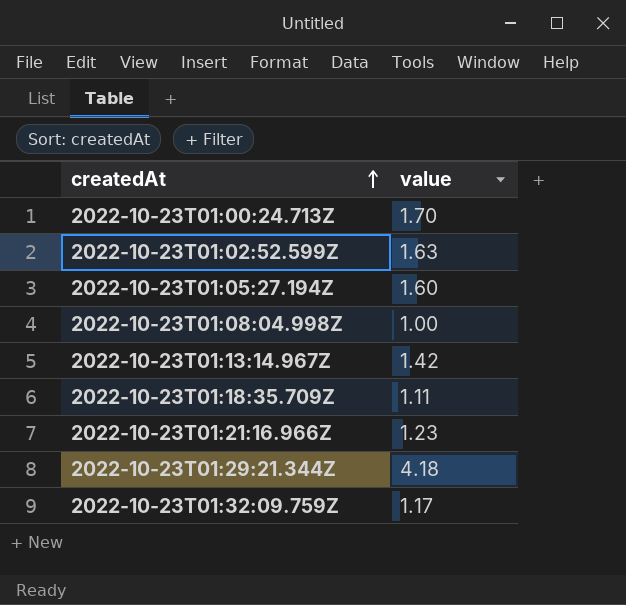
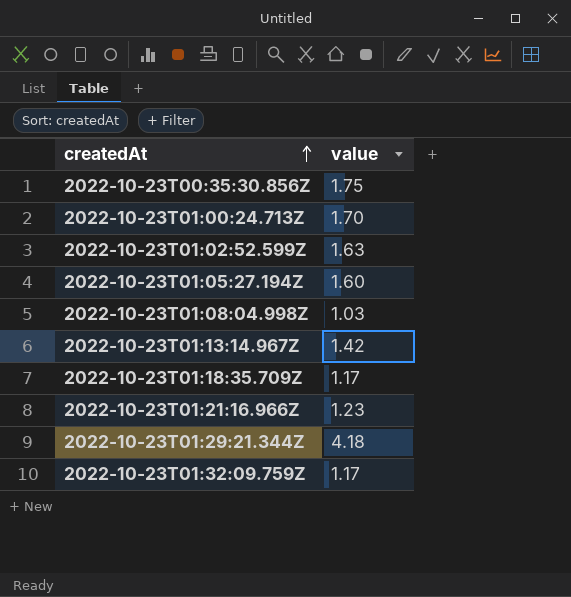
row 2022-10-23T00:35:30.856Z: none -> 1.75
2022-10-23T01:08:04.998Z | value: 1.00 -> 1.03
2022-10-23T01:18:35.709Z | value: 1.11 -> 1.17

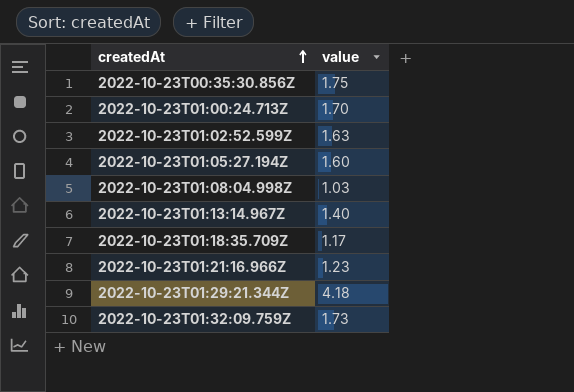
2022-10-23T01:13:14.967Z | value: 1.42 -> 1.40
2022-10-23T01:32:09.759Z | value: 1.17 -> 1.73

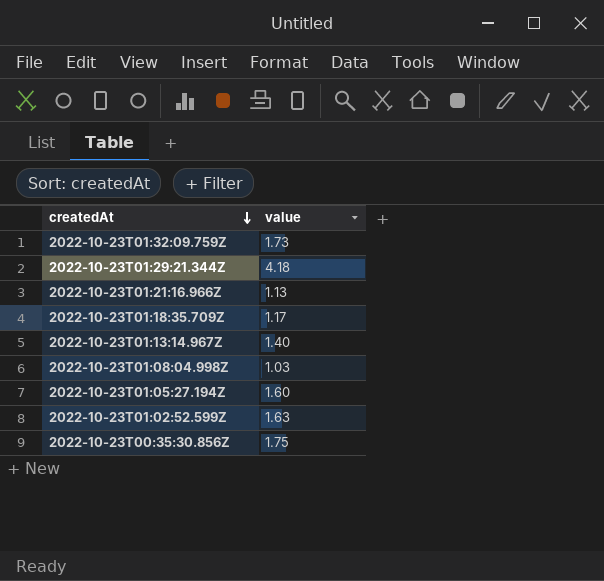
row order: createdAt ascending -> createdAt descending
row 2022-10-23T01:00:24.713Z: 1.70 -> none
2022-10-23T01:21:16.966Z | value: 1.23 -> 1.13

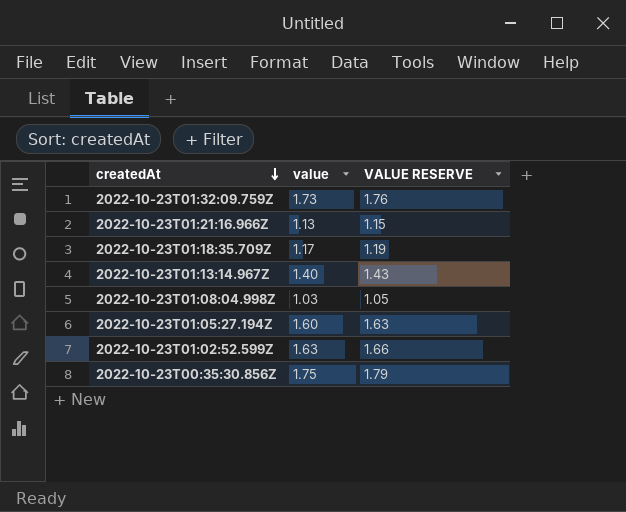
column VALUE RESERVE | formula: none -> [value] * 1.02
row 2022-10-23T01:29:21.344Z: 4.18 -> none

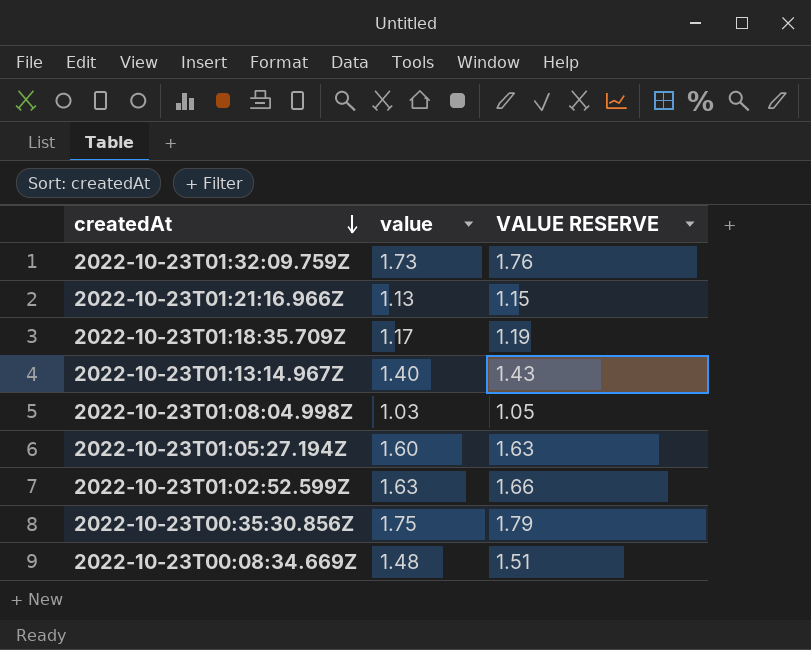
row 2022-10-23T00:08:34.669Z: none -> 1.48 | 1.51

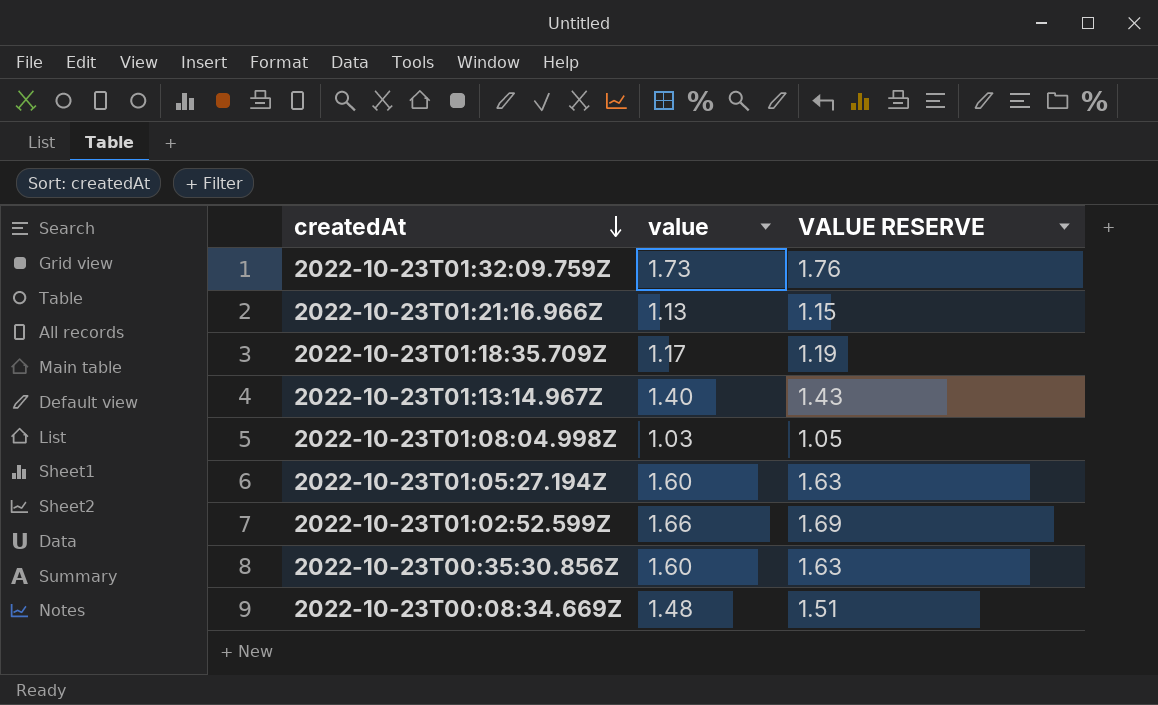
2022-10-23T01:02:52.599Z | value: 1.63 -> 1.66
2022-10-23T01:02:52.599Z | VALUE RESERVE: 1.66 -> 1.69
2022-10-23T00:35:30.856Z | value: 1.75 -> 1.60
2022-10-23T00:35:30.856Z | VALUE RESERVE: 1.79 -> 1.63

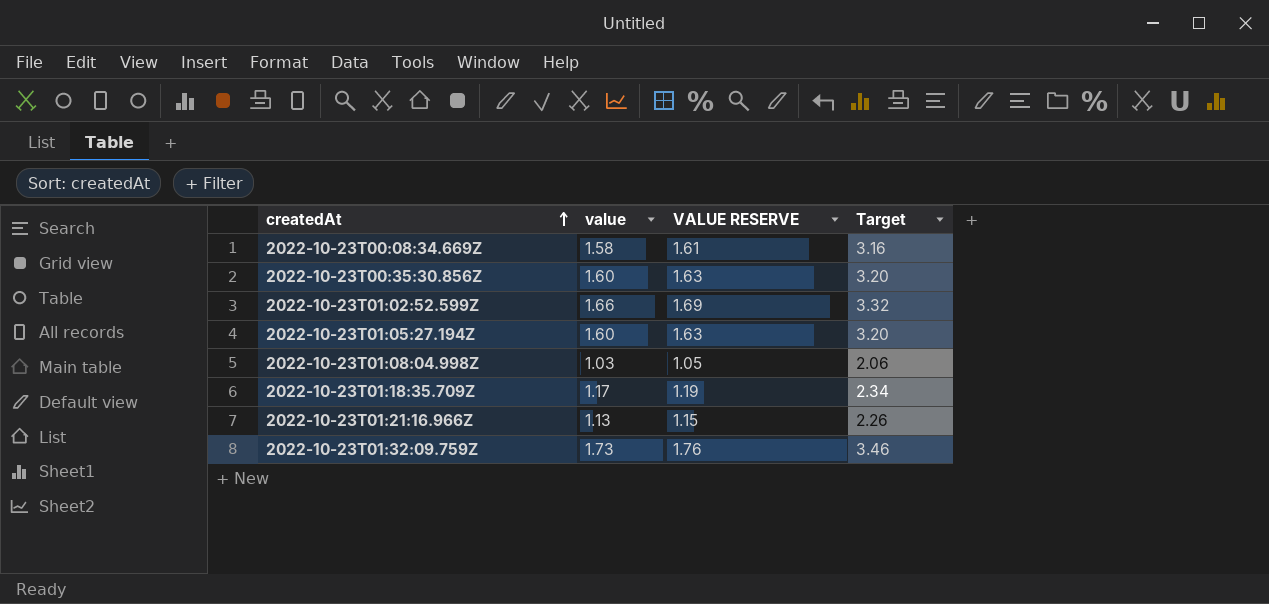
row order: createdAt descending -> createdAt ascending
column Target | formula: none -> [value] * 2
row 2022-10-23T01:13:14.967Z: 1.40 | 1.43 -> none
2022-10-23T00:08:34.669Z | value: 1.48 -> 1.58
2022-10-23T00:08:34.669Z | VALUE RESERVE: 1.51 -> 1.61

